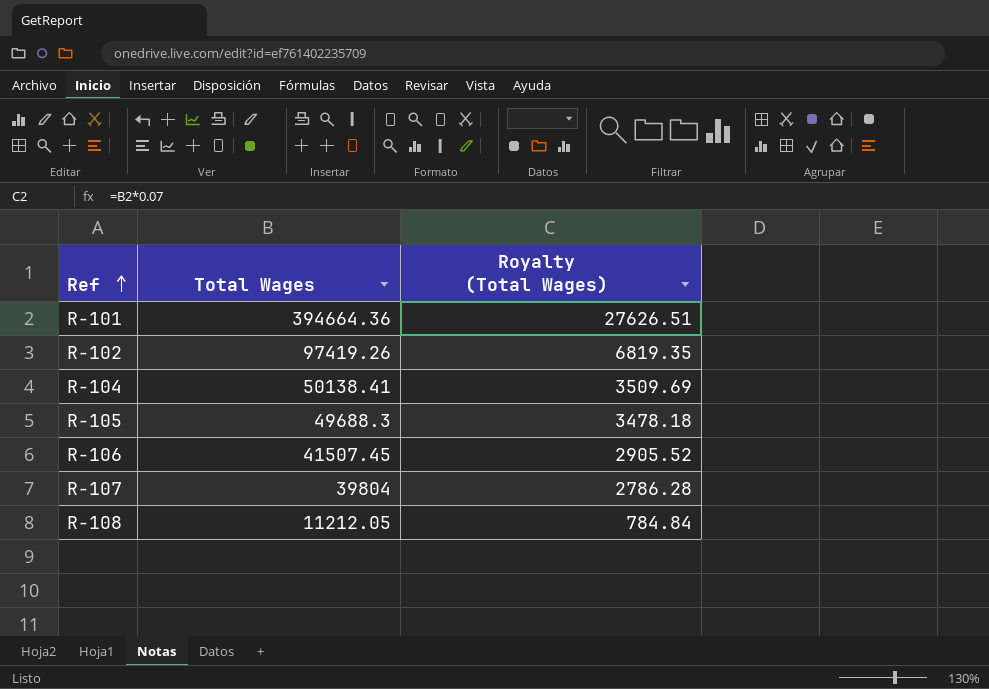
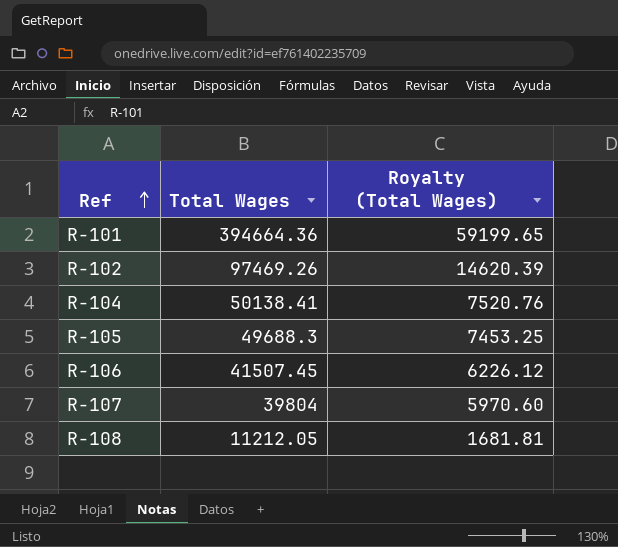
column Royalty (Total Wages) | formula: [Total Wages] * 0.07 -> [Total Wages] * 0.15
R-102 | Total Wages: 97419.26 -> 97469.26

